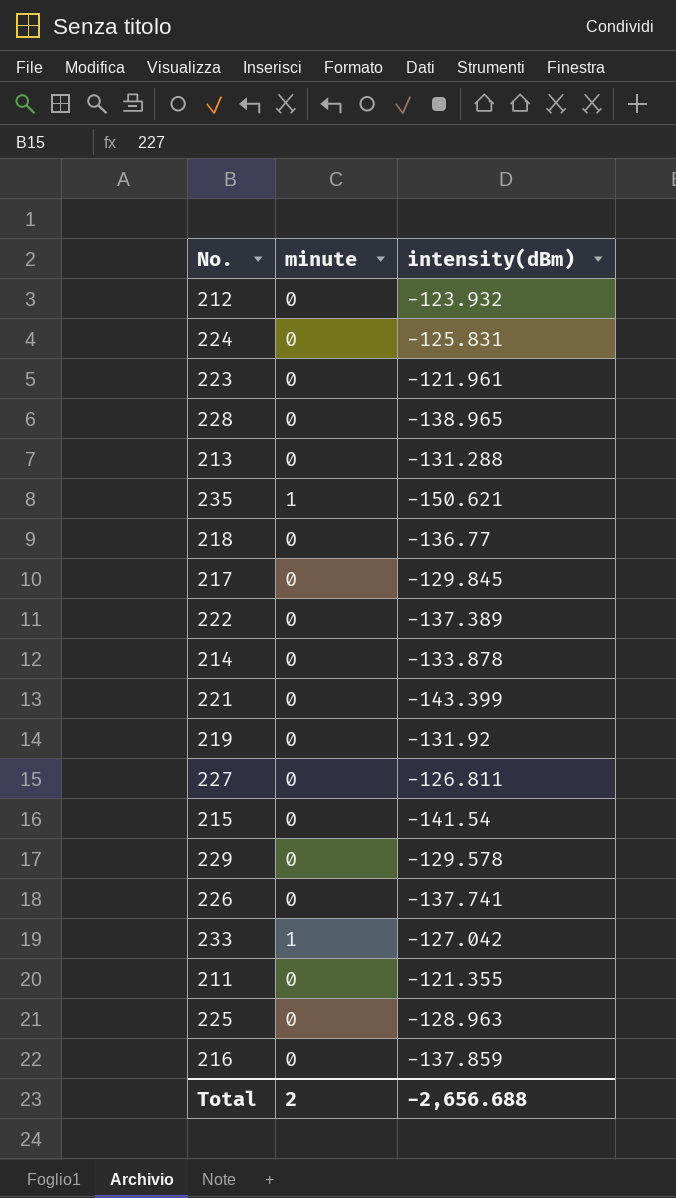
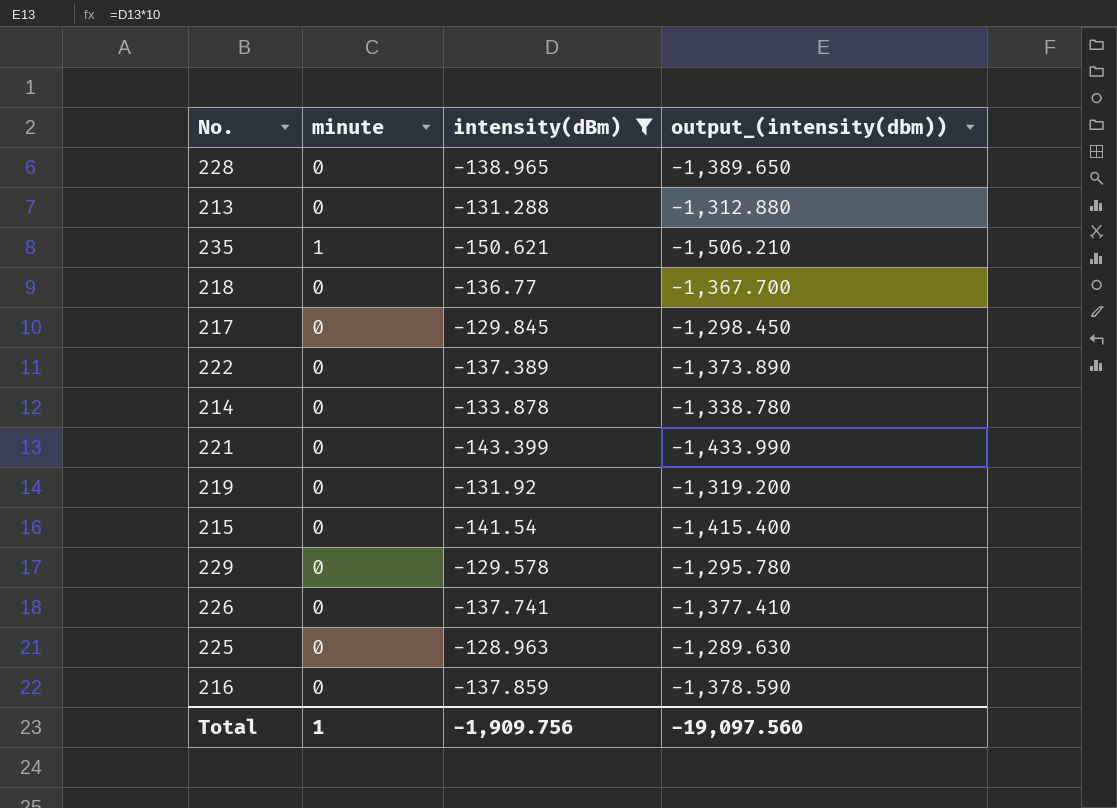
filter: none -> intensity(dBm) <= -128.963
column output_(intensity(dbm)) | formula: none -> [intensity(dBm)] * 10
Total | minute: 2 -> 1
Total | intensity(dBm): -2,656.688 -> -1,909.756

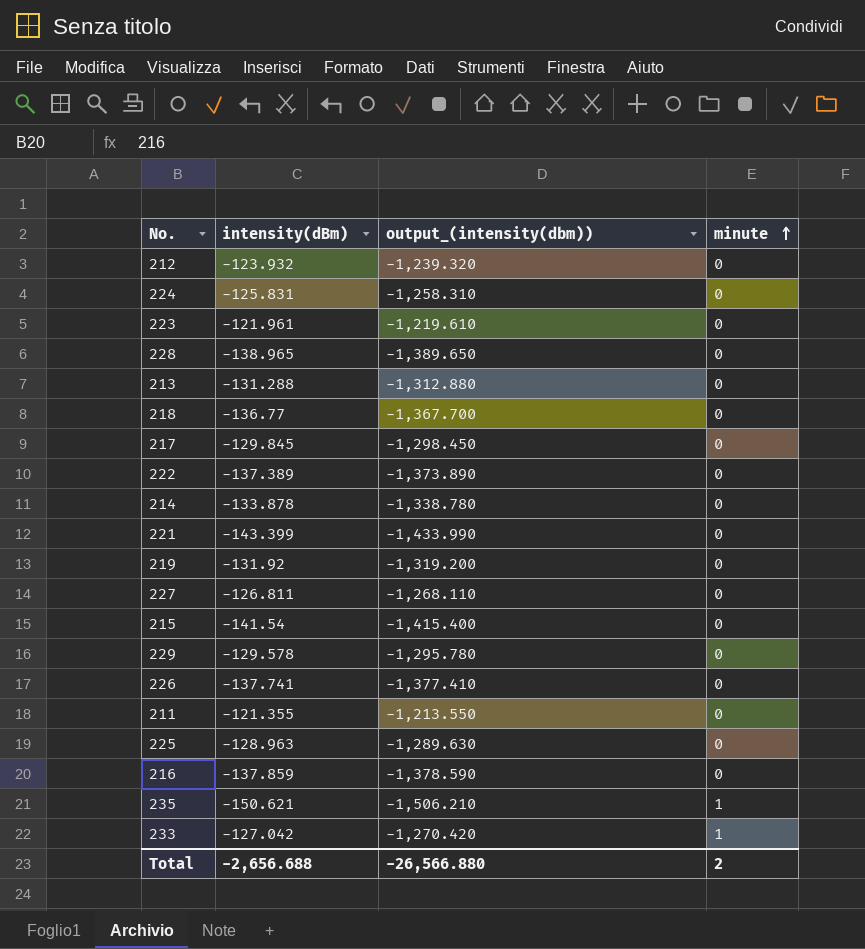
filter: intensity(dBm) <= -128.963 -> none
row order: none -> minute ascending
column minute | position: 2 -> 4
Total | intensity(dBm): -1,909.756 -> -2,656.688
Total | output_(intensity(dbm)): -19,097.560 -> -26,566.880
Total | minute: 1 -> 2

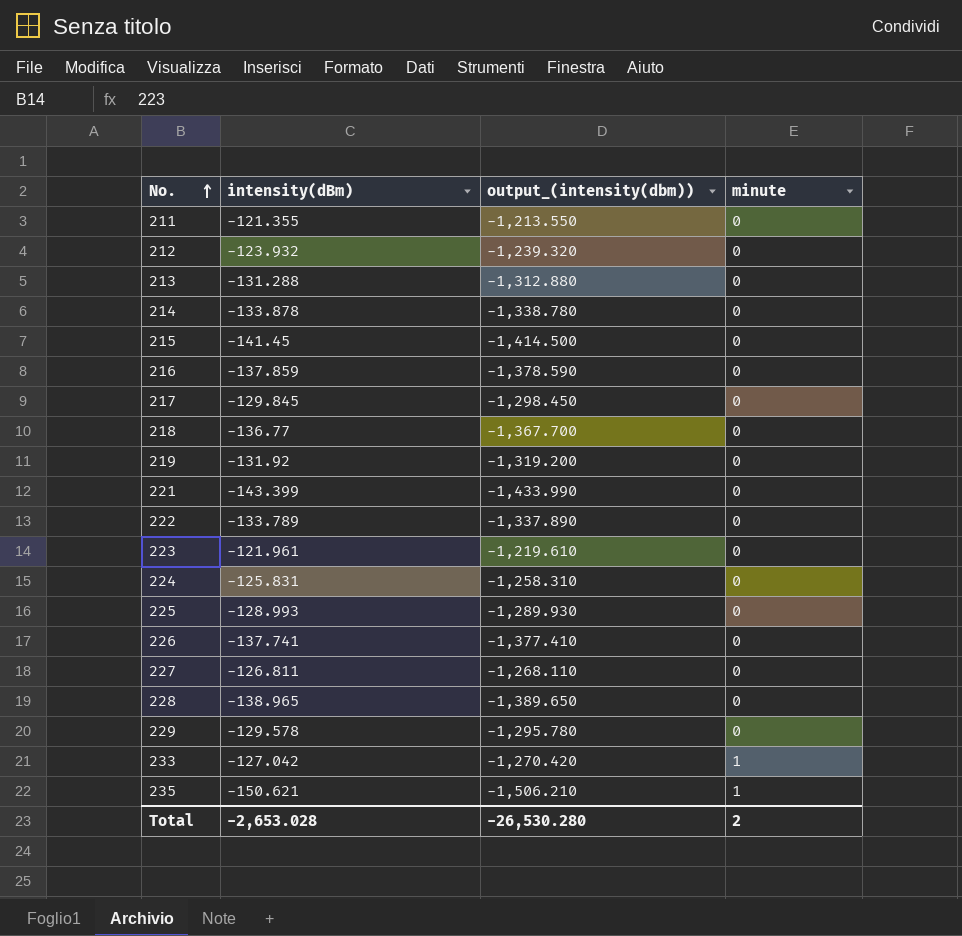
row order: minute ascending -> No. ascending
215 | intensity(dBm): -141.54 -> -141.45
215 | output_(intensity(dbm)): -1,415.400 -> -1,414.500
222 | intensity(dBm): -137.389 -> -133.789
222 | output_(intensity(dbm)): -1,373.890 -> -1,337.890
225 | intensity(dBm): -128.963 -> -128.993
225 | output_(intensity(dbm)): -1,289.630 -> -1,289.930
Total | intensity(dBm): -2,656.688 -> -2,653.028
Total | output_(intensity(dbm)): -26,566.880 -> -26,530.280

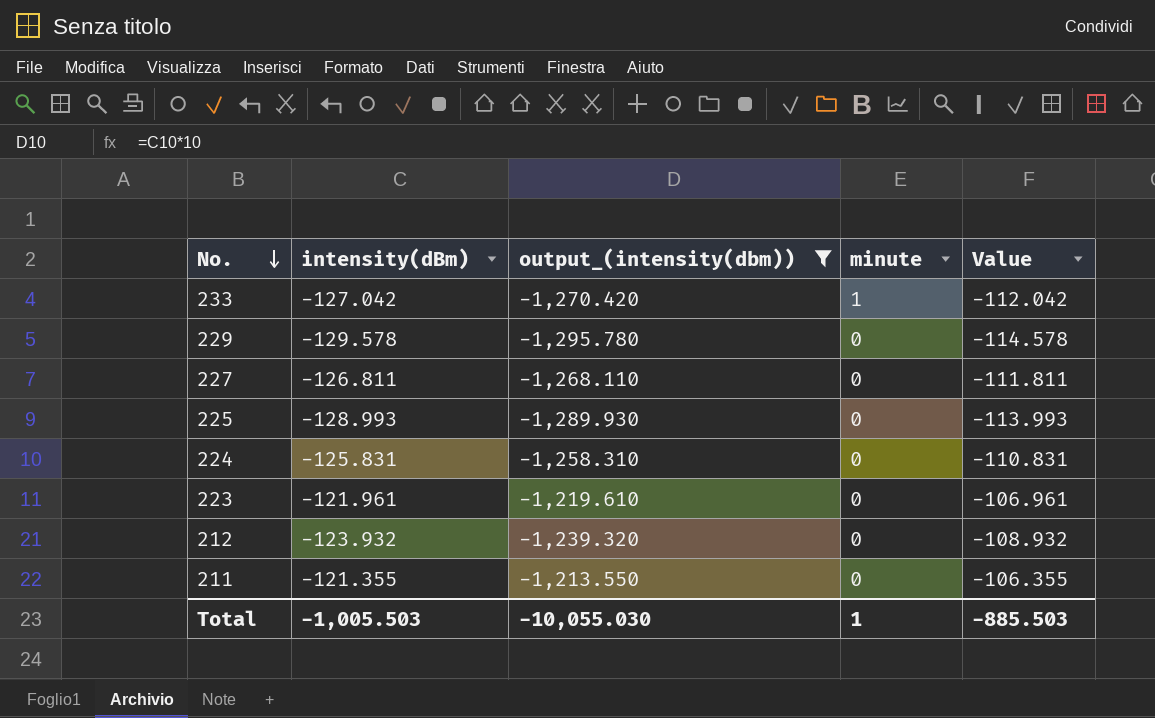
filter: none -> output_(intensity(dbm)) >= -1,295.780
row order: No. ascending -> No. descending
column Value | formula: none -> [intensity(dBm)] + 15
Total | intensity(dBm): -2,653.028 -> -1,005.503
Total | output_(intensity(dbm)): -26,530.280 -> -10,055.030
Total | minute: 2 -> 1

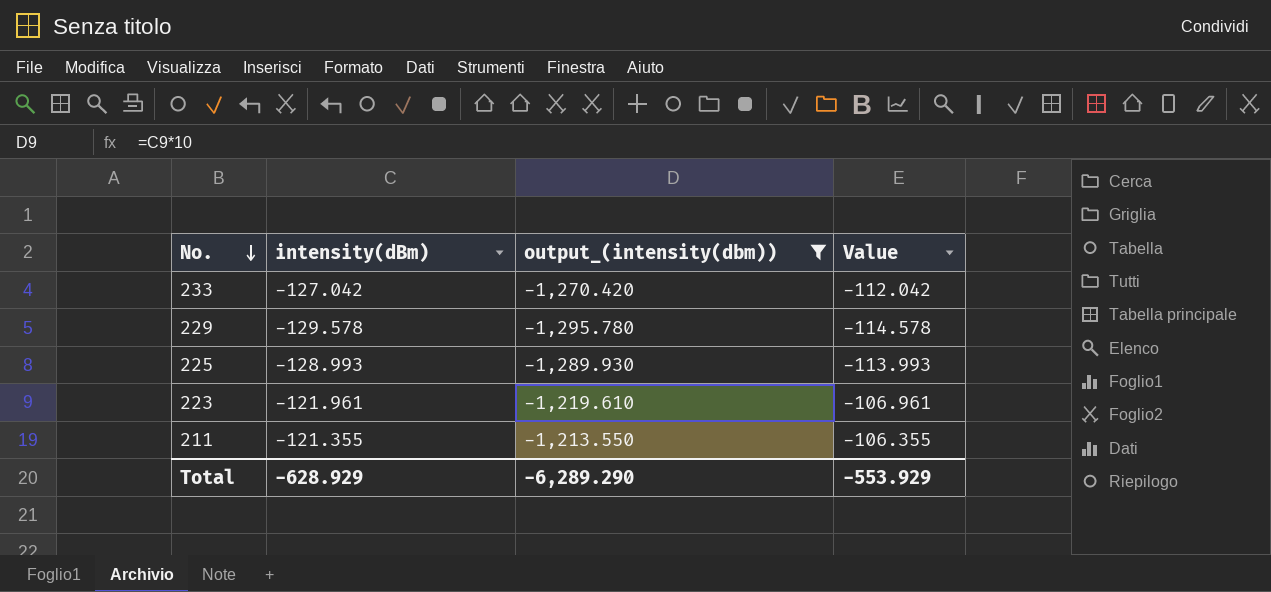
column minute | position: 4 -> none
row 227: -126.811 | -1,268.110 | 0 | -111.811 -> none
row 224: -125.831 | -1,258.310 | 0 | -110.831 -> none
row 212: -123.932 | -1,239.320 | 0 | -108.932 -> none
Total | intensity(dBm): -1,005.503 -> -628.929
Total | output_(intensity(dbm)): -10,055.030 -> -6,289.290
Total | Value: -885.503 -> -553.929

